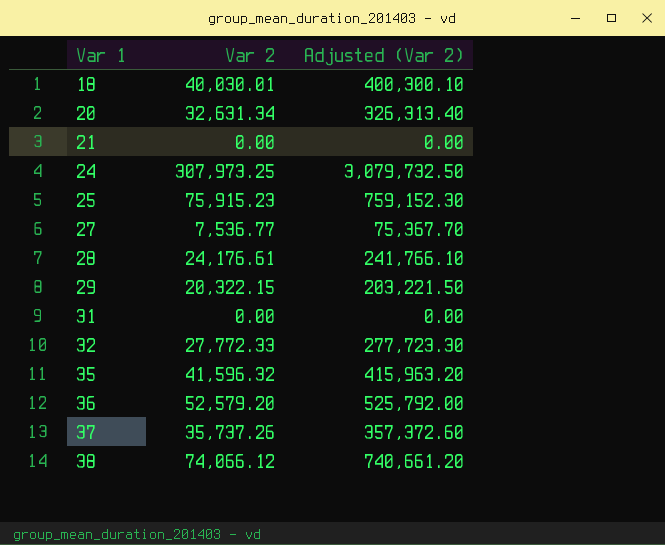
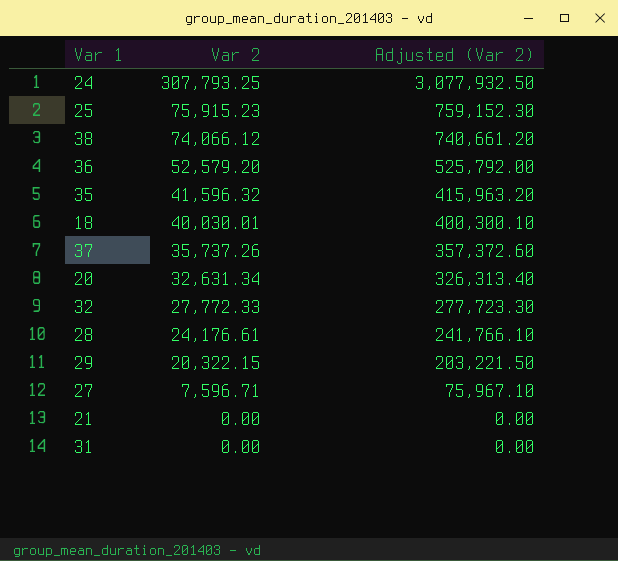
row order: Var 1 ascending -> Var 2 descending
24 | Var 2: 307,973.25 -> 307,793.25
24 | Adjusted (Var 2): 3,079,732.50 -> 3,077,932.50
27 | Var 2: 7,536.77 -> 7,596.71
27 | Adjusted (Var 2): 75,367.70 -> 75,967.10

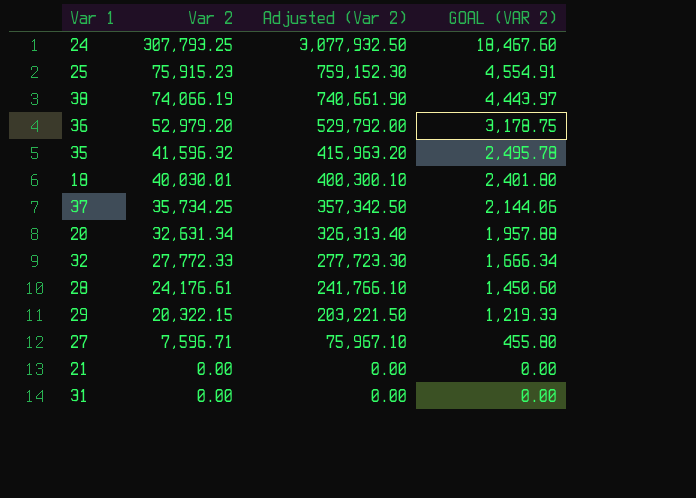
column GOAL (VAR 2) | formula: none -> [Var 2] * 0.06
38 | Var 2: 74,066.12 -> 74,066.19
38 | Adjusted (Var 2): 740,661.20 -> 740,661.90
36 | Var 2: 52,579.20 -> 52,979.20
36 | Adjusted (Var 2): 525,792.00 -> 529,792.00
37 | Var 2: 35,737.26 -> 35,734.25
37 | Adjusted (Var 2): 357,372.60 -> 357,342.50

